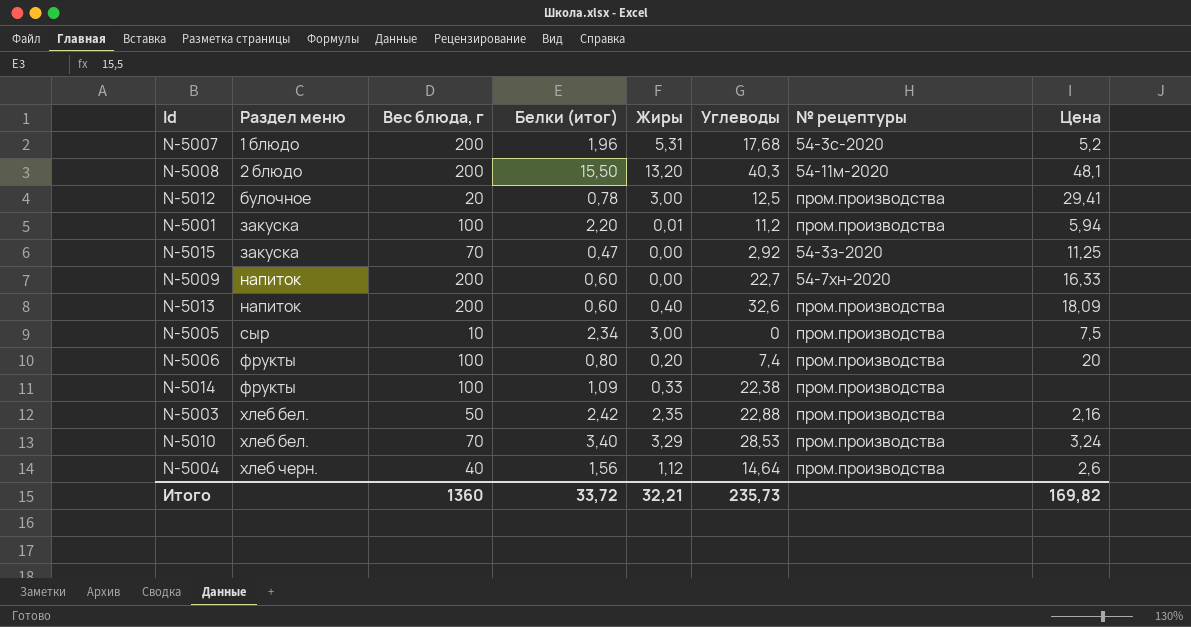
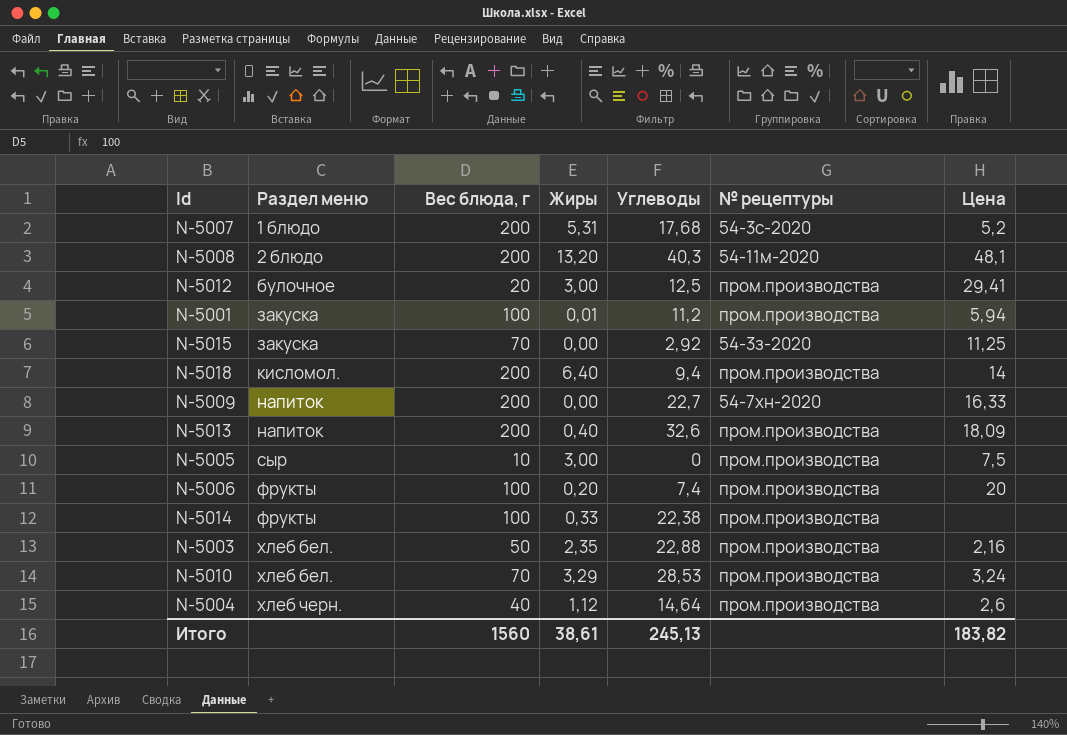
column Белки (итог) | position: 4 -> none
row N-5018: none -> кисломол. | 200 | 6,40 | 9,4 | пром.производства | 14
Итого | Вес блюда, г: 1360 -> 1560
Итого | Жиры: 32,21 -> 38,61
Итого | Углеводы: 235,73 -> 245,13
Итого | Цена: 169,82 -> 183,82

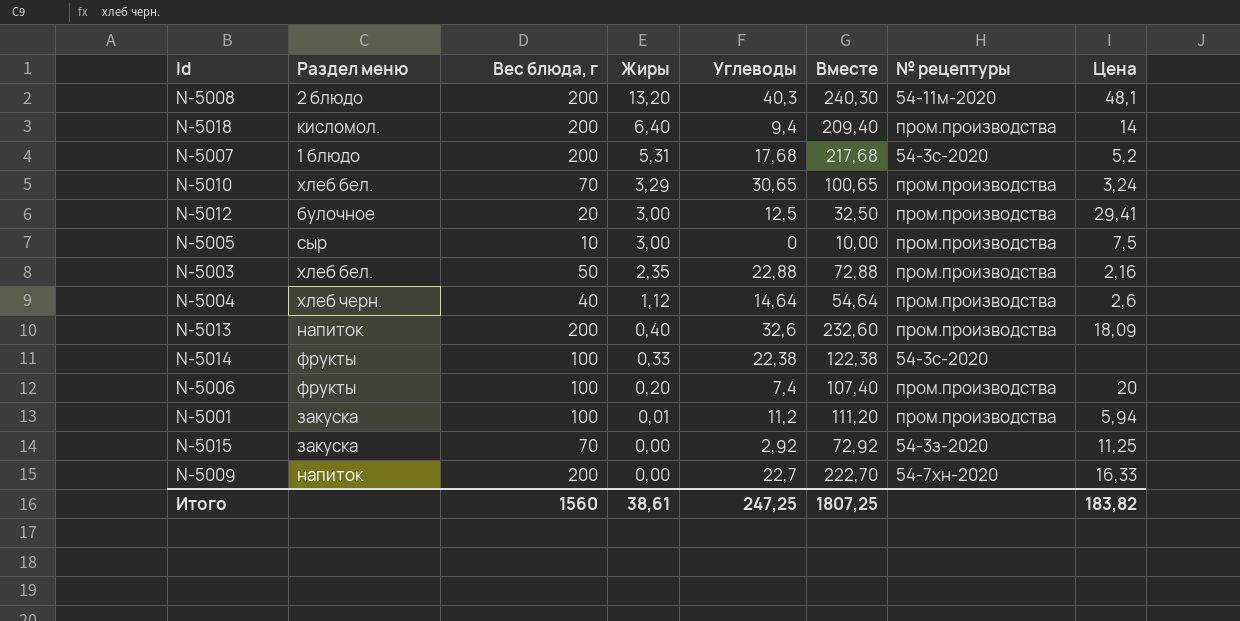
row order: Раздел меню ascending -> Жиры descending
column Вместе | formula: none -> [Вес блюда, г] + [Углеводы]
N-5010 | Углеводы: 28,53 -> 30,65
N-5014 | № рецептуры: пром.производства -> 54-3с-2020
Итого | Углеводы: 245,13 -> 247,25

